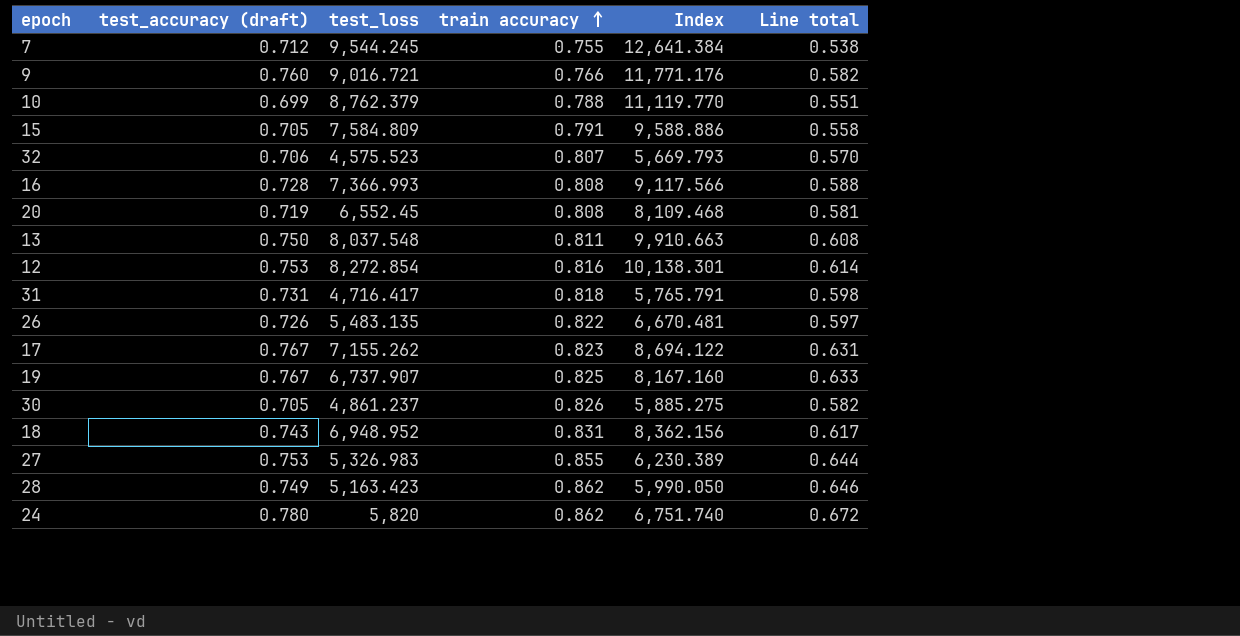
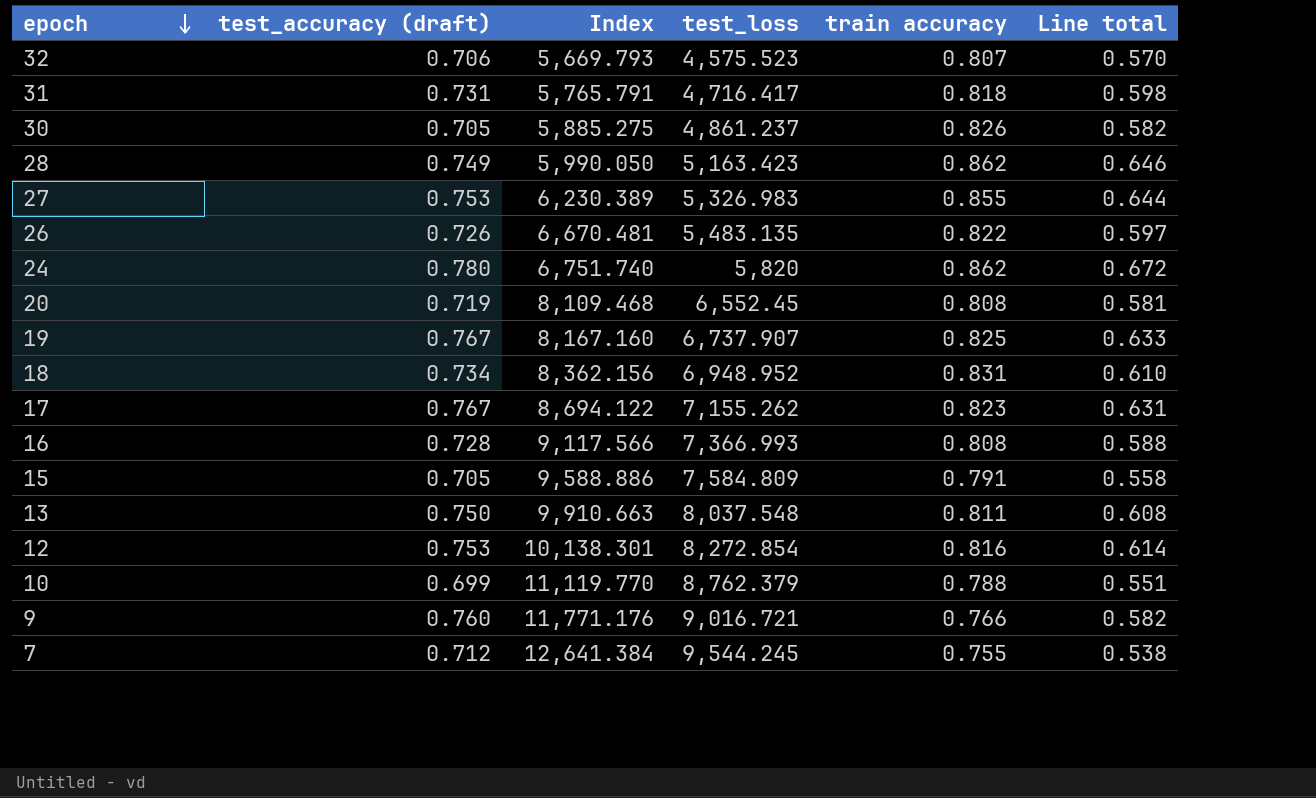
row order: train accuracy ascending -> epoch descending
column Index | position: 5 -> 3
18 | test_accuracy (draft): 0.743 -> 0.734
18 | Line total: 0.617 -> 0.610

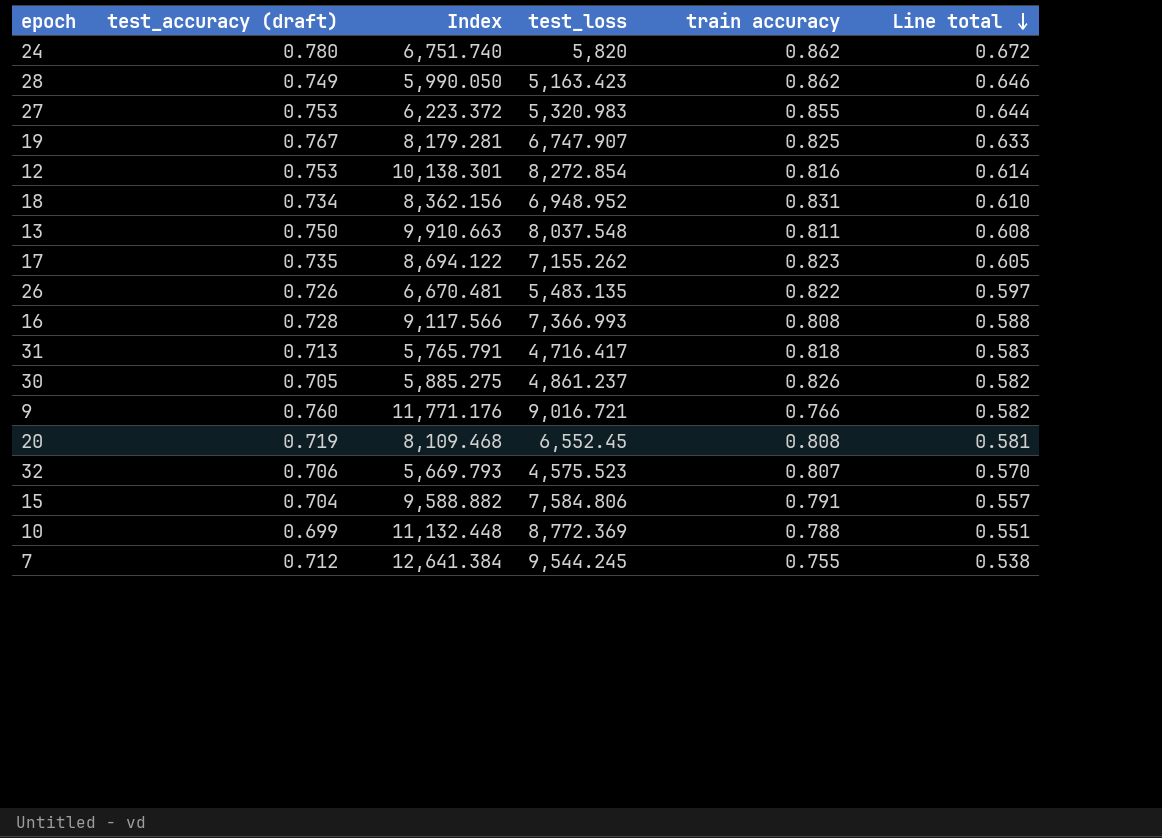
row order: epoch descending -> Line total descending
27 | Index: 6,230.389 -> 6,223.372
27 | test_loss: 5,326.983 -> 5,320.983
19 | Index: 8,167.160 -> 8,179.281
19 | test_loss: 6,737.907 -> 6,747.907
17 | test_accuracy (draft): 0.767 -> 0.735
17 | Line total: 0.631 -> 0.605
31 | test_accuracy (draft): 0.731 -> 0.713
31 | Line total: 0.598 -> 0.583
15 | test_accuracy (draft): 0.705 -> 0.704
15 | Index: 9,588.886 -> 9,588.882
15 | test_loss: 7,584.809 -> 7,584.806
15 | Line total: 0.558 -> 0.557
10 | Index: 11,119.770 -> 11,132.448
10 | test_loss: 8,762.379 -> 8,772.369

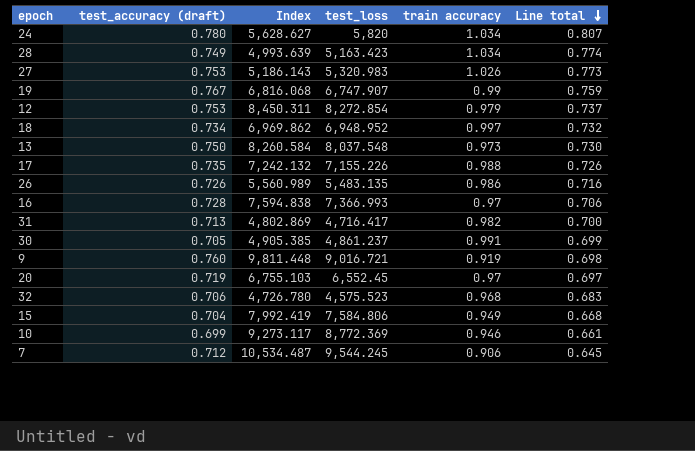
24 | Index: 6,751.740 -> 5,628.627
24 | train accuracy: 0.862 -> 1.034
24 | Line total: 0.672 -> 0.807
28 | Index: 5,990.050 -> 4,993.639
28 | train accuracy: 0.862 -> 1.034
28 | Line total: 0.646 -> 0.774
27 | Index: 6,223.372 -> 5,186.143
27 | train accuracy: 0.855 -> 1.026
27 | Line total: 0.644 -> 0.773
19 | Index: 8,179.281 -> 6,816.068
19 | train accuracy: 0.825 -> 0.99
19 | Line total: 0.633 -> 0.759
12 | Index: 10,138.301 -> 8,450.311
12 | train accuracy: 0.816 -> 0.979
12 | Line total: 0.614 -> 0.737
18 | Index: 8,362.156 -> 6,969.862
18 | train accuracy: 0.831 -> 0.997
18 | Line total: 0.610 -> 0.732
13 | Index: 9,910.663 -> 8,260.584
13 | train accuracy: 0.811 -> 0.973
13 | Line total: 0.608 -> 0.730
17 | Index: 8,694.122 -> 7,242.132
17 | test_loss: 7,155.262 -> 7,155.226
17 | train accuracy: 0.823 -> 0.988
17 | Line total: 0.605 -> 0.726
26 | Index: 6,670.481 -> 5,560.989
26 | train accuracy: 0.822 -> 0.986
26 | Line total: 0.597 -> 0.716
16 | Index: 9,117.566 -> 7,594.838
16 | train accuracy: 0.808 -> 0.97
16 | Line total: 0.588 -> 0.706
31 | Index: 5,765.791 -> 4,802.869
31 | train accuracy: 0.818 -> 0.982
31 | Line total: 0.583 -> 0.700
30 | Index: 5,885.275 -> 4,905.385
30 | train accuracy: 0.826 -> 0.991
30 | Line total: 0.582 -> 0.699
9 | Index: 11,771.176 -> 9,811.448
9 | train accuracy: 0.766 -> 0.919
9 | Line total: 0.582 -> 0.698
20 | Index: 8,109.468 -> 6,755.103
20 | train accuracy: 0.808 -> 0.97
20 | Line total: 0.581 -> 0.697
32 | Index: 5,669.793 -> 4,726.780
32 | train accuracy: 0.807 -> 0.968
32 | Line total: 0.570 -> 0.683
15 | Index: 9,588.882 -> 7,992.419
15 | train accuracy: 0.791 -> 0.949
15 | Line total: 0.557 -> 0.668
10 | Index: 11,132.448 -> 9,273.117
10 | train accuracy: 0.788 -> 0.946
10 | Line total: 0.551 -> 0.661
7 | Index: 12,641.384 -> 10,534.487
7 | train accuracy: 0.755 -> 0.906
7 | Line total: 0.538 -> 0.645

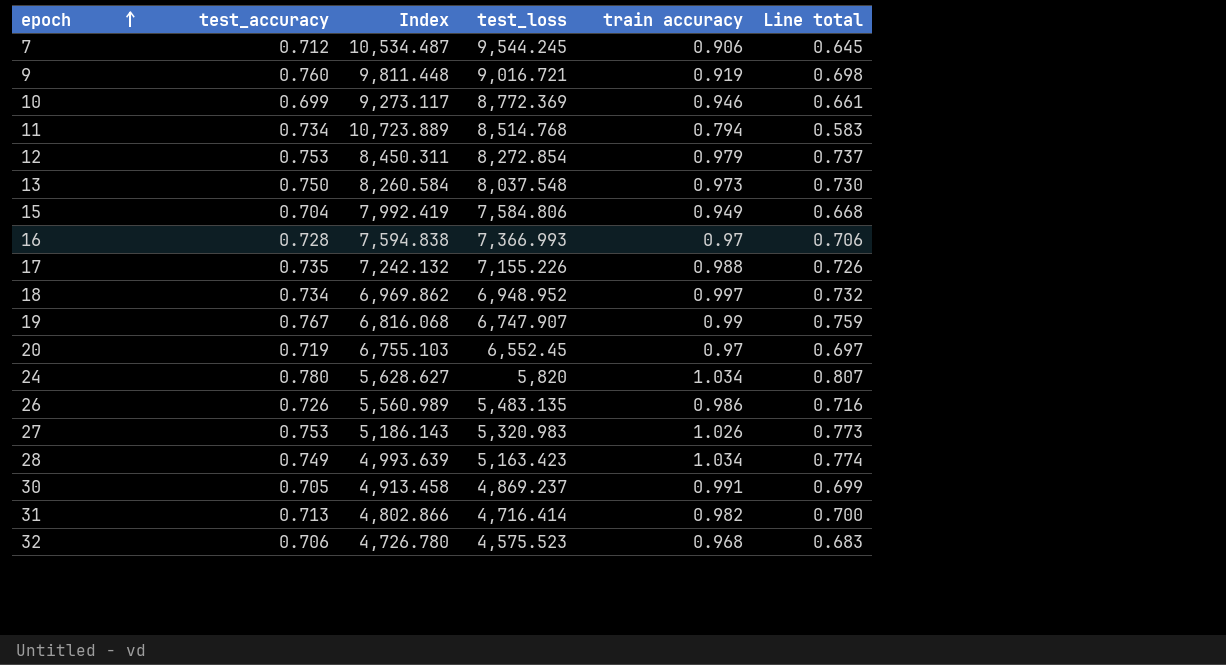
row order: Line total descending -> epoch ascending
column name: test_accuracy (draft) -> test_accuracy
row 11: none -> 0.734 | 10,723.889 | 8,514.768 | 0.794 | 0.583
30 | Index: 4,905.385 -> 4,913.458
30 | test_loss: 4,861.237 -> 4,869.237
31 | Index: 4,802.869 -> 4,802.866
31 | test_loss: 4,716.417 -> 4,716.414

